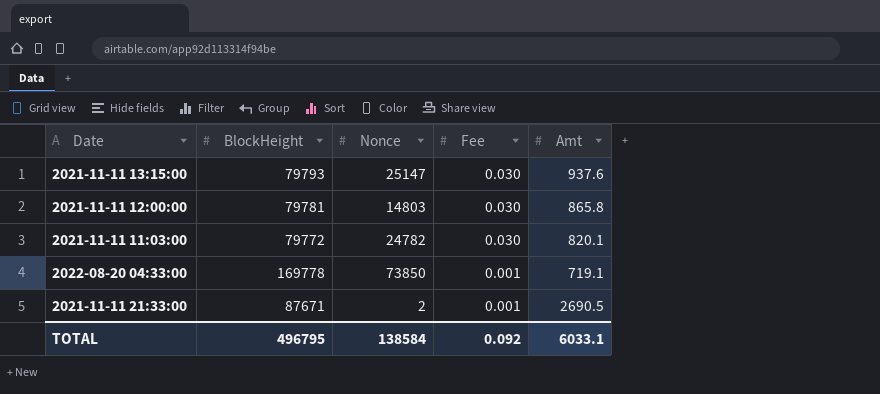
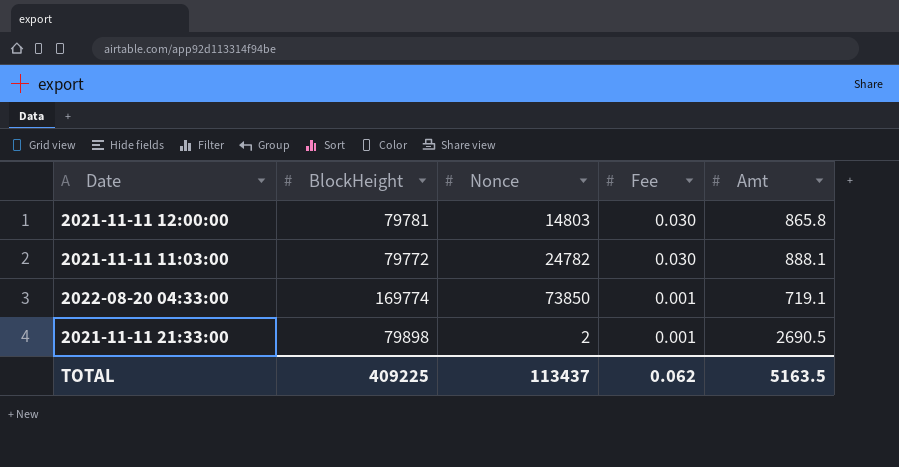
row 2021-11-11 13:15:00: 79793 | 25147 | 0.030 | 937.6 -> none
2021-11-11 11:03:00 | Amt: 820.1 -> 888.1
2022-08-20 04:33:00 | BlockHeight: 169778 -> 169774
2021-11-11 21:33:00 | BlockHeight: 87671 -> 79898
TOTAL | BlockHeight: 496795 -> 409225
TOTAL | Nonce: 138584 -> 113437
TOTAL | Fee: 0.092 -> 0.062
TOTAL | Amt: 6033.1 -> 5163.5

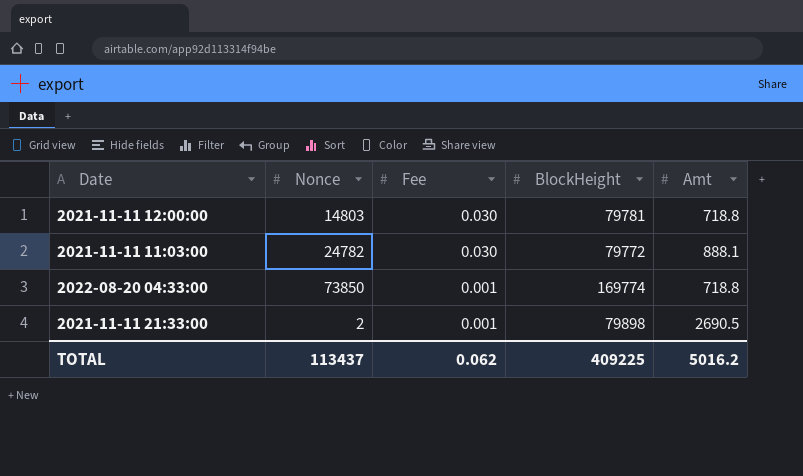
column BlockHeight | position: 2 -> 4
2021-11-11 12:00:00 | Amt: 865.8 -> 718.8
2022-08-20 04:33:00 | Amt: 719.1 -> 718.8
TOTAL | Amt: 5163.5 -> 5016.2

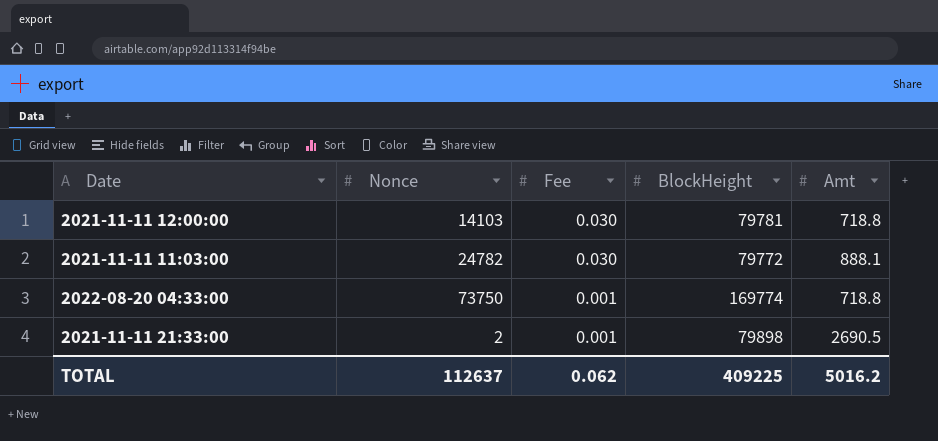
2021-11-11 12:00:00 | Nonce: 14803 -> 14103
2022-08-20 04:33:00 | Nonce: 73850 -> 73750
TOTAL | Nonce: 113437 -> 112637

